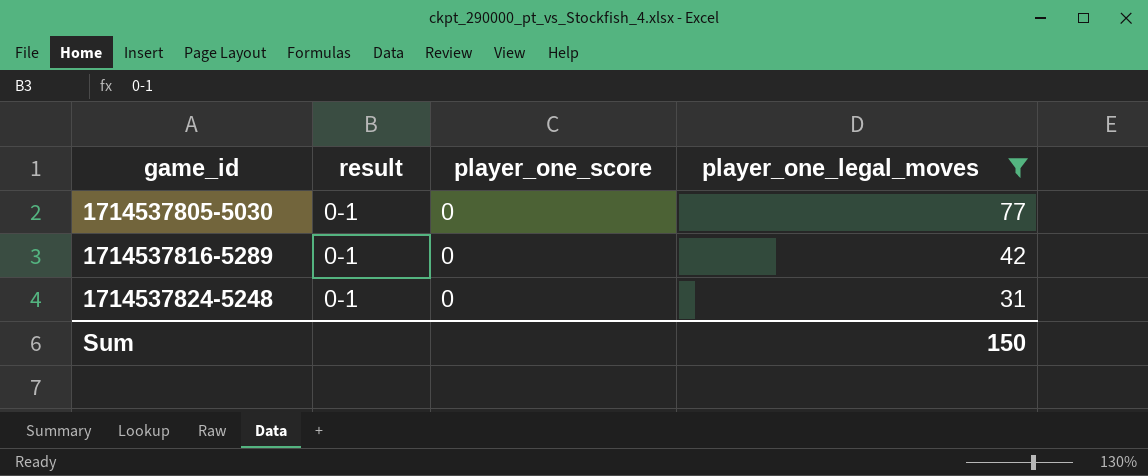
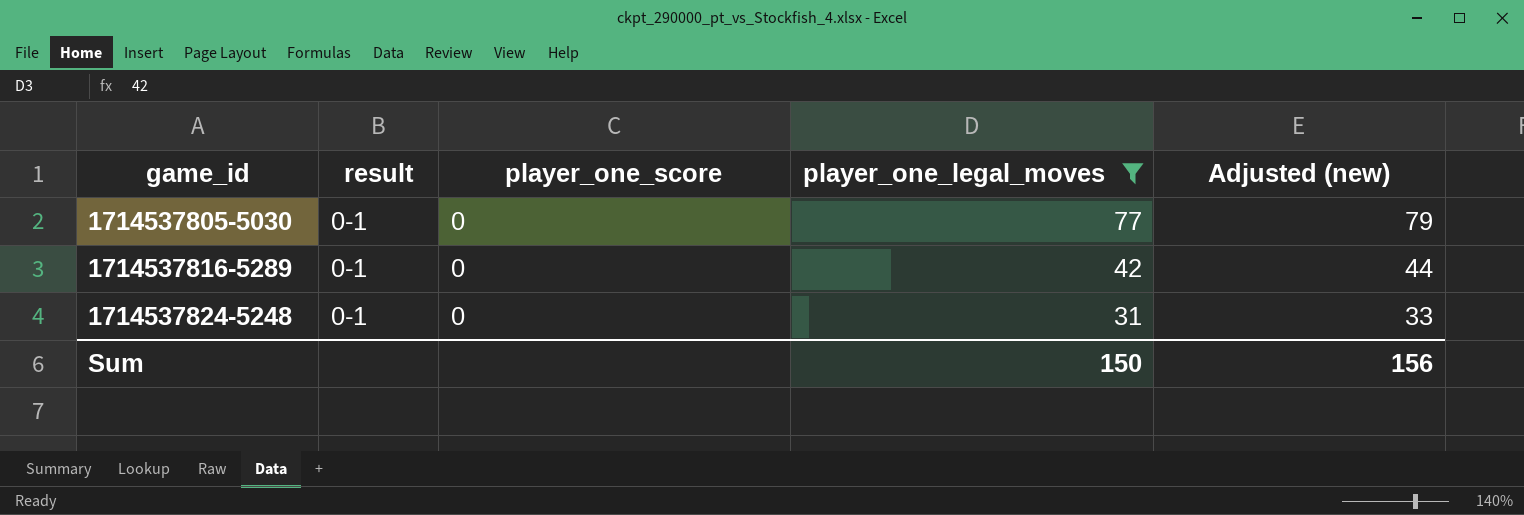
column Adjusted (new) | formula: none -> [player_one_legal_moves] + 2

